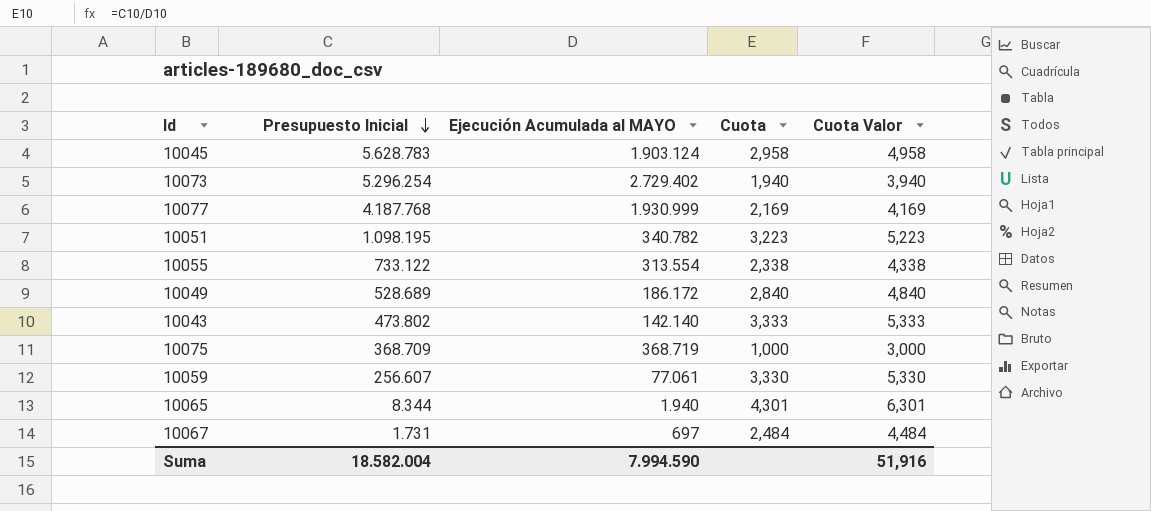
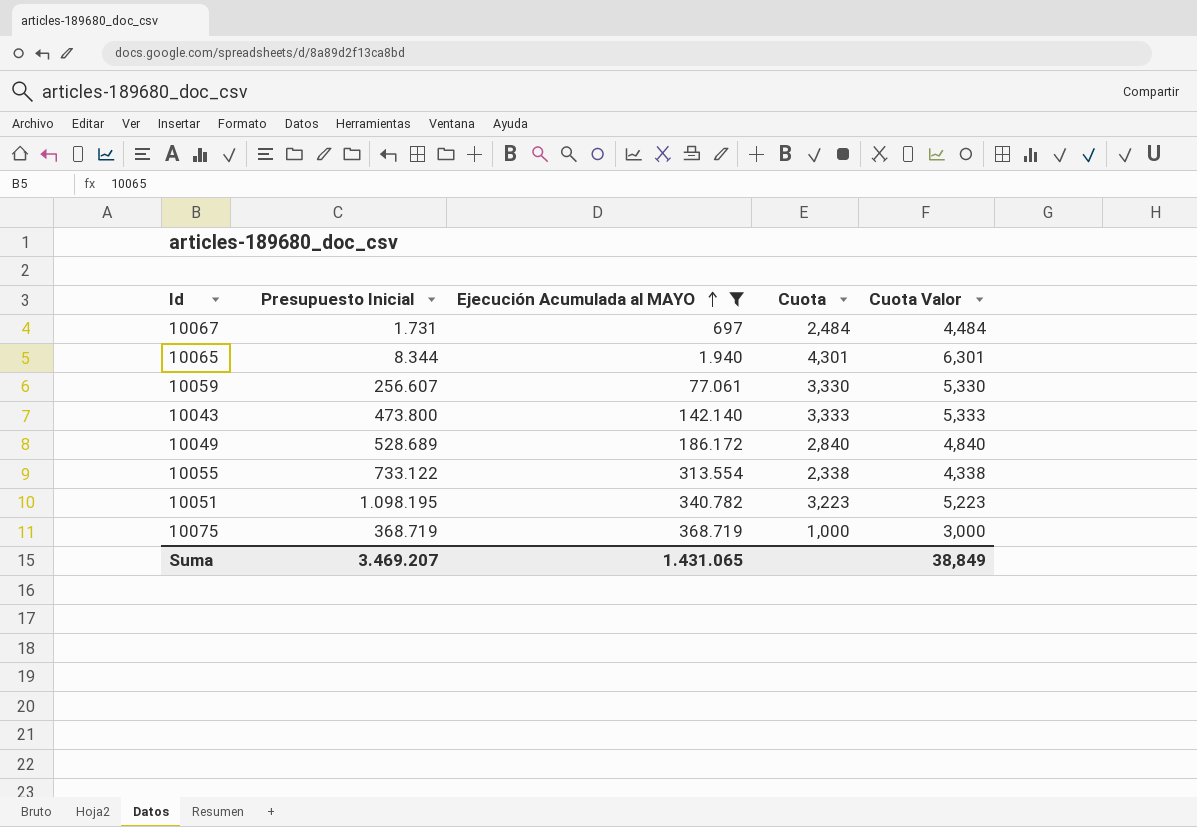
filter: none -> Ejecución Acumulada al MAYO <= 368.719
row order: Presupuesto Inicial descending -> Ejecución Acumulada al MAYO ascending
10043 | Presupuesto Inicial: 473.802 -> 473.800
10075 | Presupuesto Inicial: 368.709 -> 368.719
Suma | Presupuesto Inicial: 18.582.004 -> 3.469.207
Suma | Ejecución Acumulada al MAYO: 7.994.590 -> 1.431.065
Suma | Cuota Valor: 51,916 -> 38,849

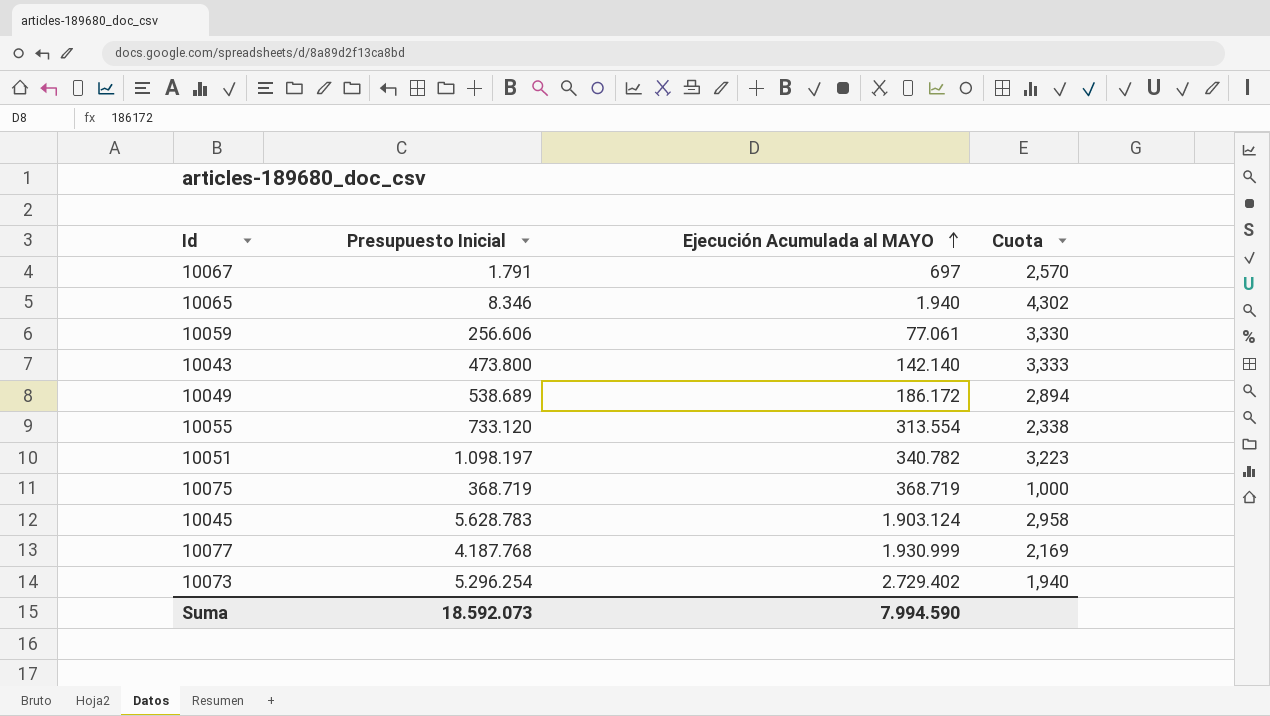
filter: Ejecución Acumulada al MAYO <= 368.719 -> none
column Cuota Valor | formula: [Cuota] + 2 -> none
10067 | Presupuesto Inicial: 1.731 -> 1.791
10067 | Cuota: 2,484 -> 2,570
10065 | Presupuesto Inicial: 8.344 -> 8.346
10065 | Cuota: 4,301 -> 4,302
10059 | Presupuesto Inicial: 256.607 -> 256.606
10049 | Presupuesto Inicial: 528.689 -> 538.689
10049 | Cuota: 2,840 -> 2,894
10055 | Presupuesto Inicial: 733.122 -> 733.120
10051 | Presupuesto Inicial: 1.098.195 -> 1.098.197
Suma | Presupuesto Inicial: 3.469.207 -> 18.592.073
Suma | Ejecución Acumulada al MAYO: 1.431.065 -> 7.994.590

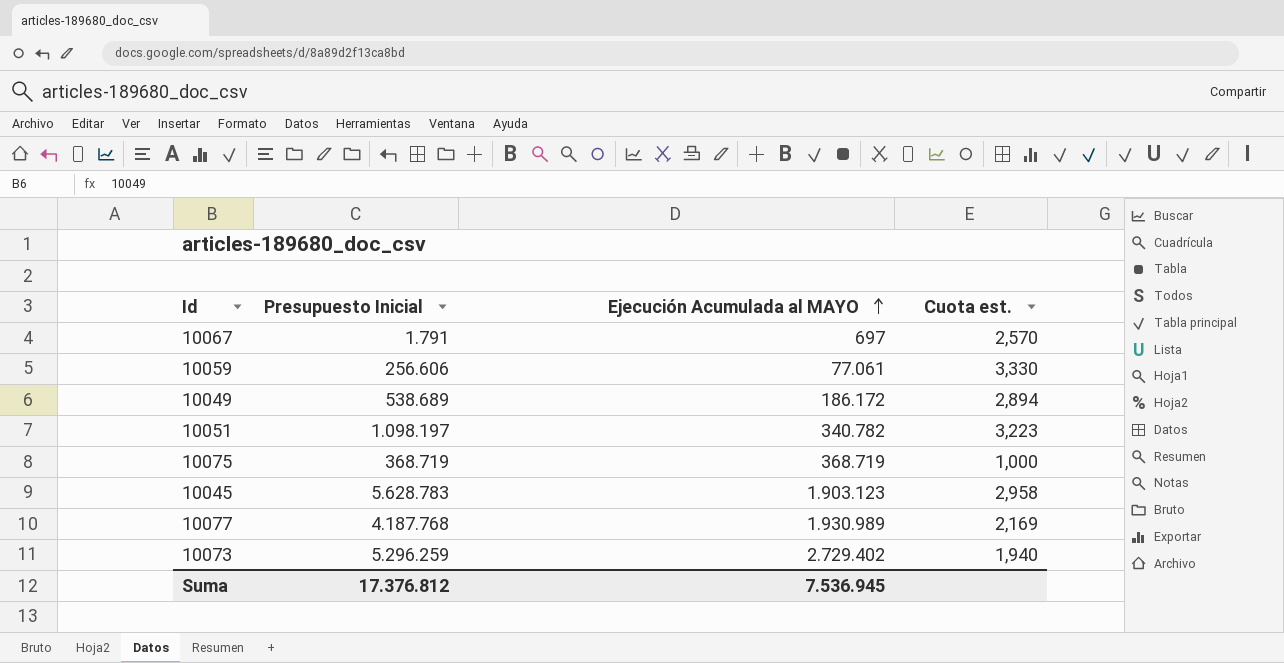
column name: Cuota -> Cuota est.
row 10065: 8.346 | 1.940 | 4,302 -> none
row 10043: 473.800 | 142.140 | 3,333 -> none
row 10055: 733.120 | 313.554 | 2,338 -> none
10045 | Ejecución Acumulada al MAYO: 1.903.124 -> 1.903.123
10077 | Ejecución Acumulada al MAYO: 1.930.999 -> 1.930.989
10073 | Presupuesto Inicial: 5.296.254 -> 5.296.259
Suma | Presupuesto Inicial: 18.592.073 -> 17.376.812
Suma | Ejecución Acumulada al MAYO: 7.994.590 -> 7.536.945

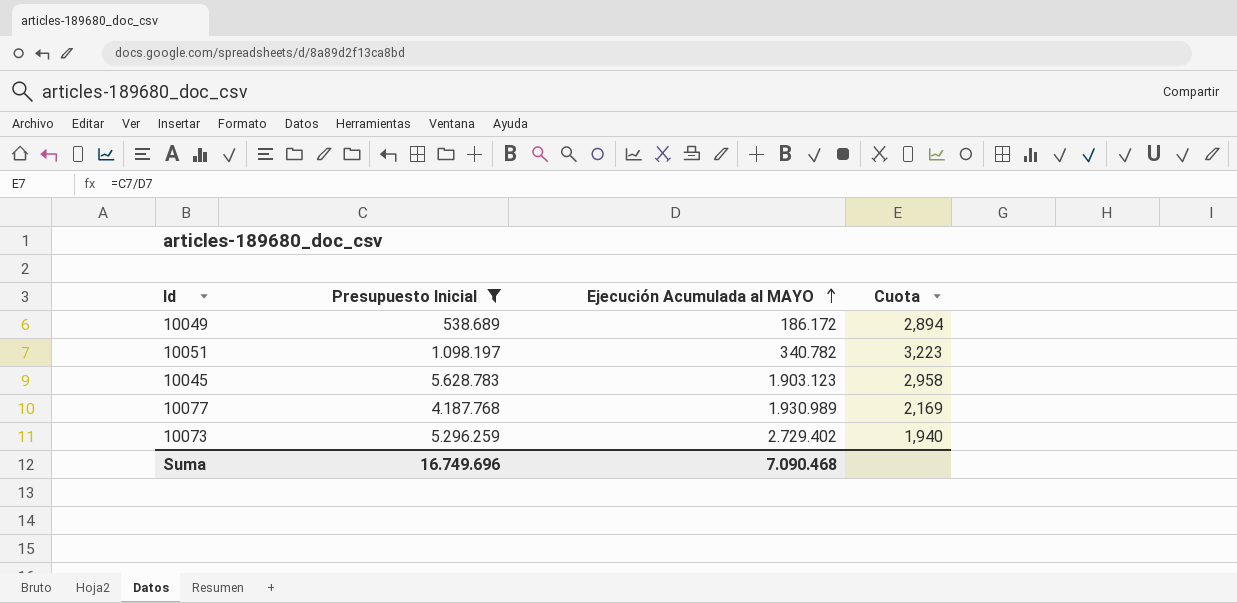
filter: none -> Presupuesto Inicial >= 538.689
column name: Cuota est. -> Cuota
Suma | Presupuesto Inicial: 17.376.812 -> 16.749.696
Suma | Ejecución Acumulada al MAYO: 7.536.945 -> 7.090.468

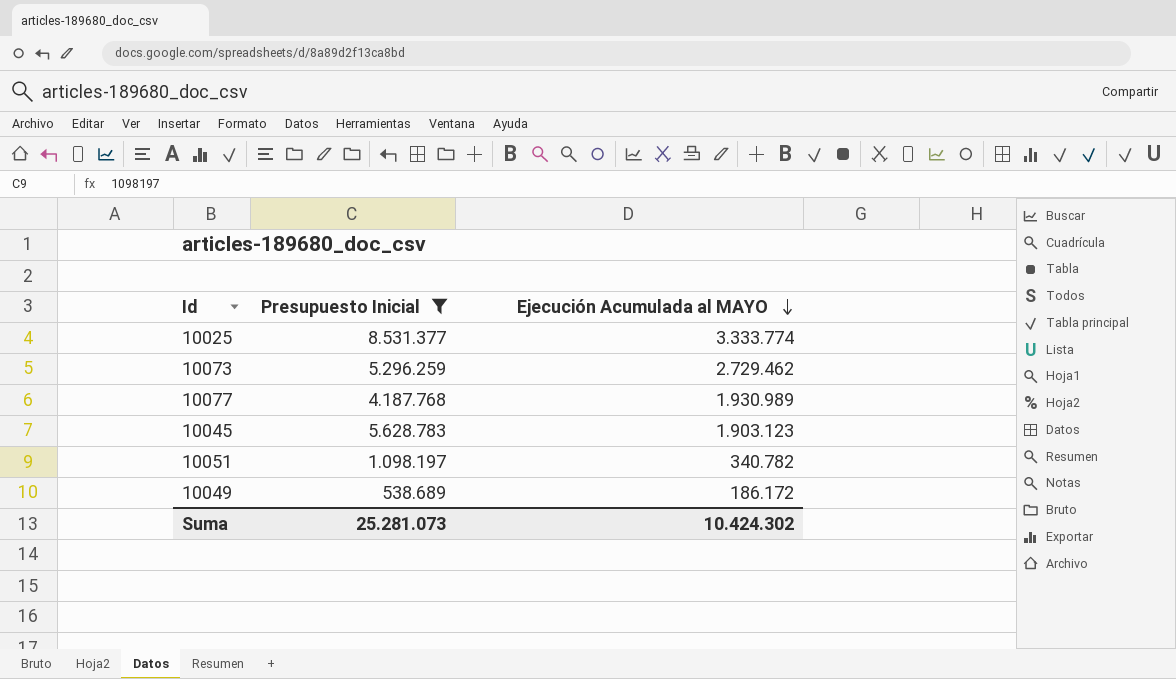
row order: Ejecución Acumulada al MAYO ascending -> Ejecución Acumulada al MAYO descending
column Cuota | formula: [Presupuesto Inicial] / [Ejecución Acumulada al MAYO] -> none
row 10025: none -> 8.531.377 | 3.333.774
10073 | Ejecución Acumulada al MAYO: 2.729.402 -> 2.729.462
Suma | Presupuesto Inicial: 16.749.696 -> 25.281.073
Suma | Ejecución Acumulada al MAYO: 7.090.468 -> 10.424.302

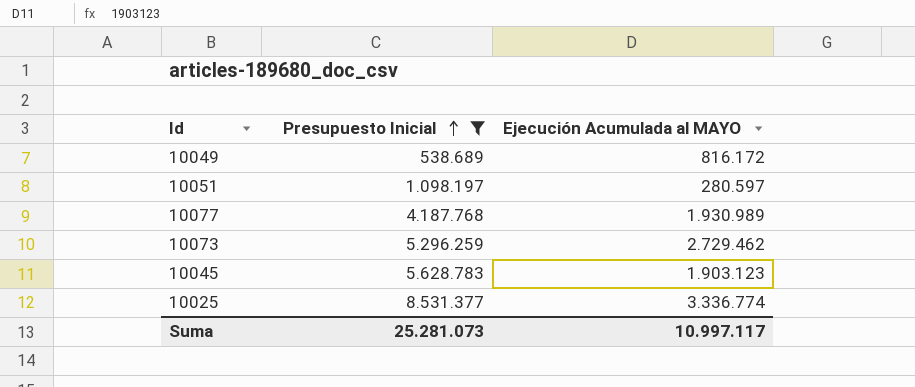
row order: Ejecución Acumulada al MAYO descending -> Presupuesto Inicial ascending
10049 | Ejecución Acumulada al MAYO: 186.172 -> 816.172
10051 | Ejecución Acumulada al MAYO: 340.782 -> 280.597
10025 | Ejecución Acumulada al MAYO: 3.333.774 -> 3.336.774
Suma | Ejecución Acumulada al MAYO: 10.424.302 -> 10.997.117

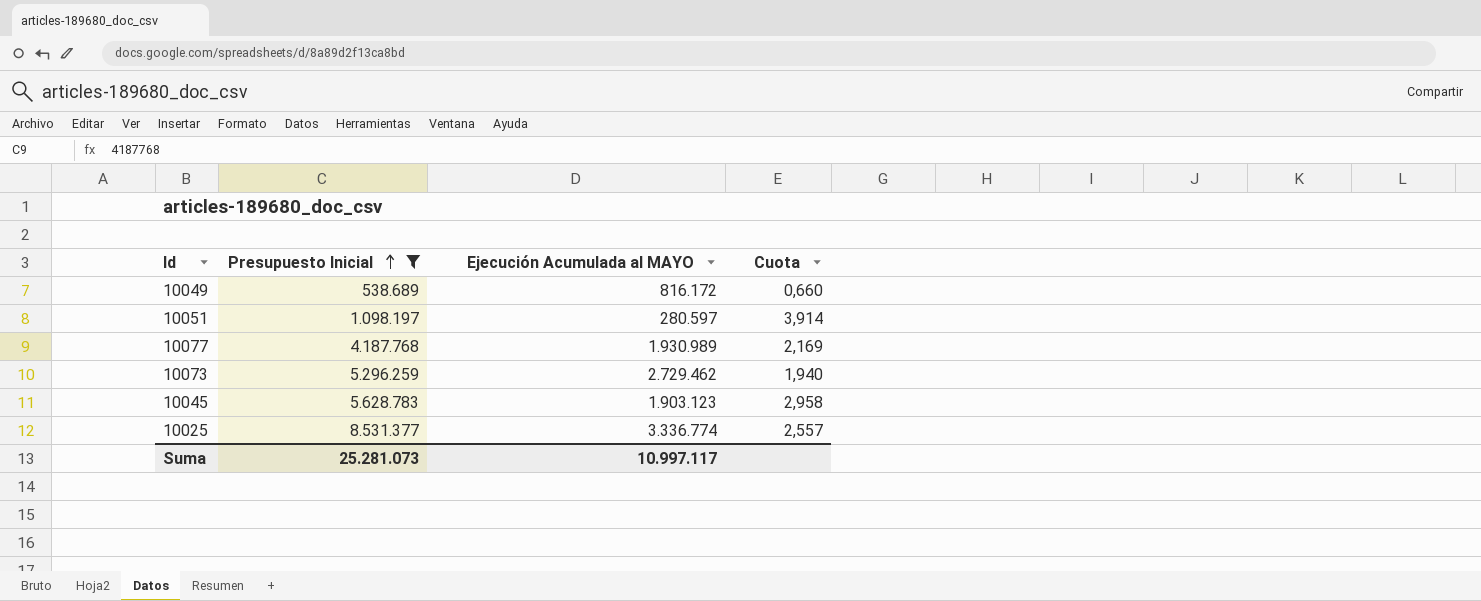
column Cuota | formula: none -> [Presupuesto Inicial] / [Ejecución Acumulada al MAYO]

